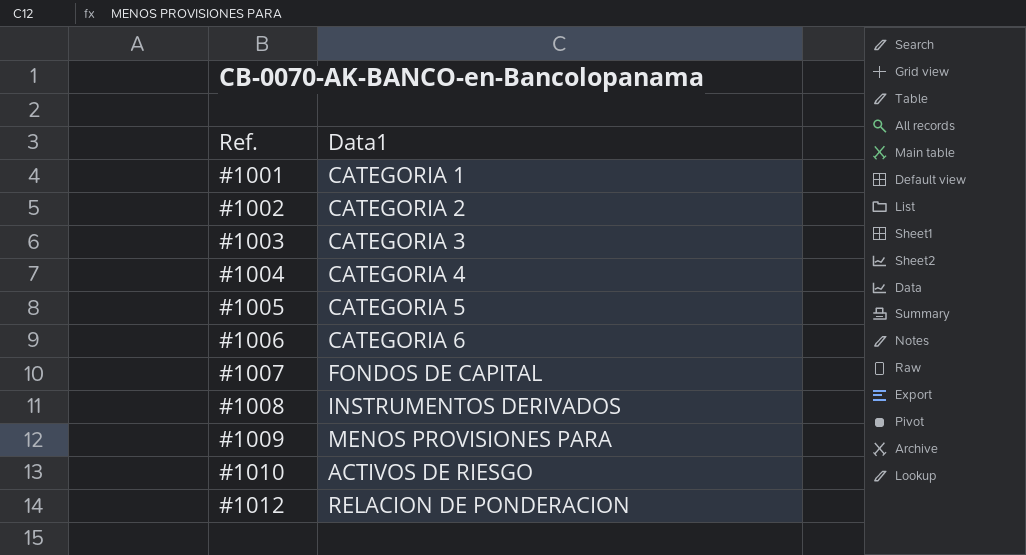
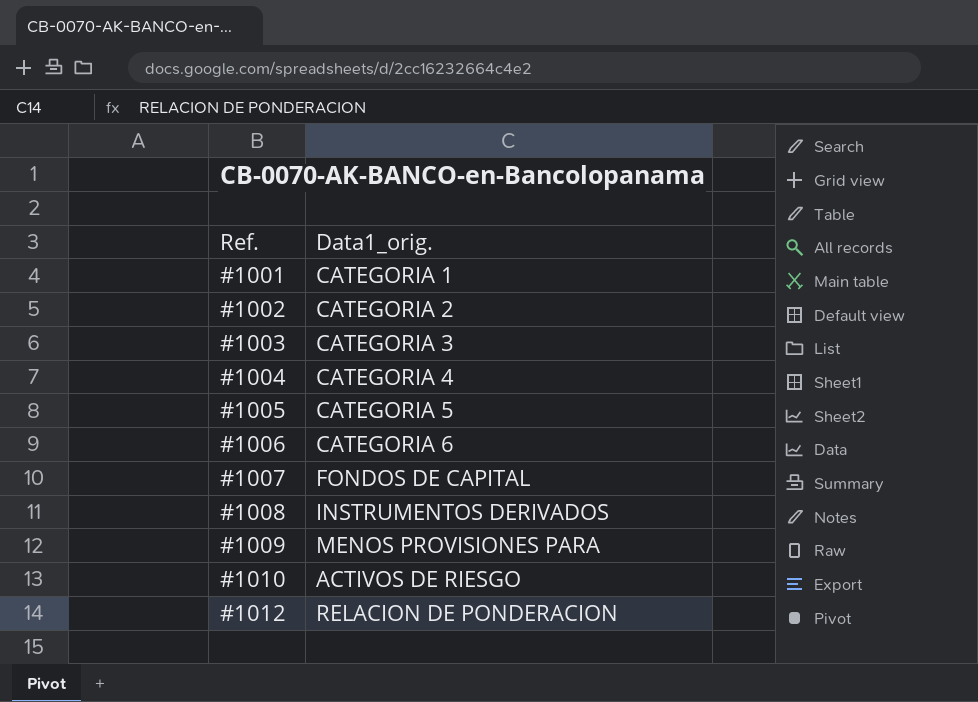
column name: Data1 -> Data1_orig.

